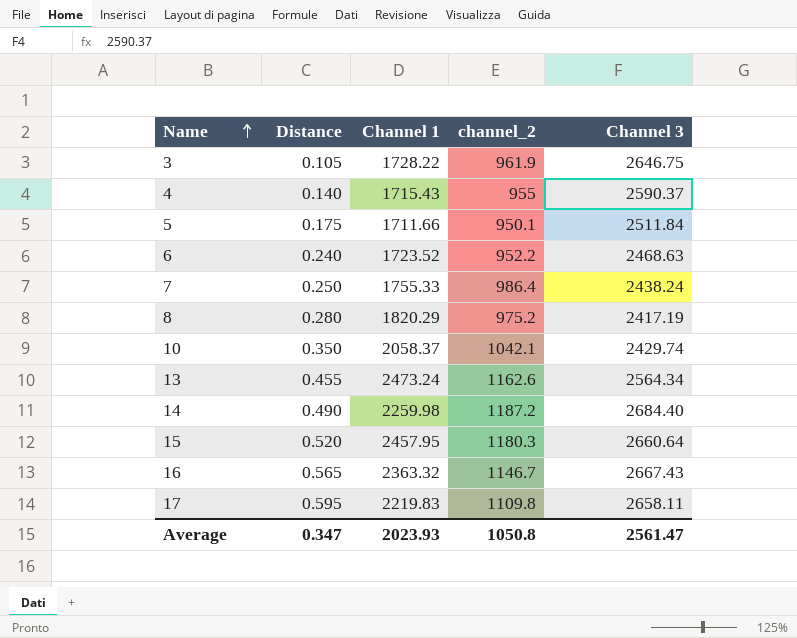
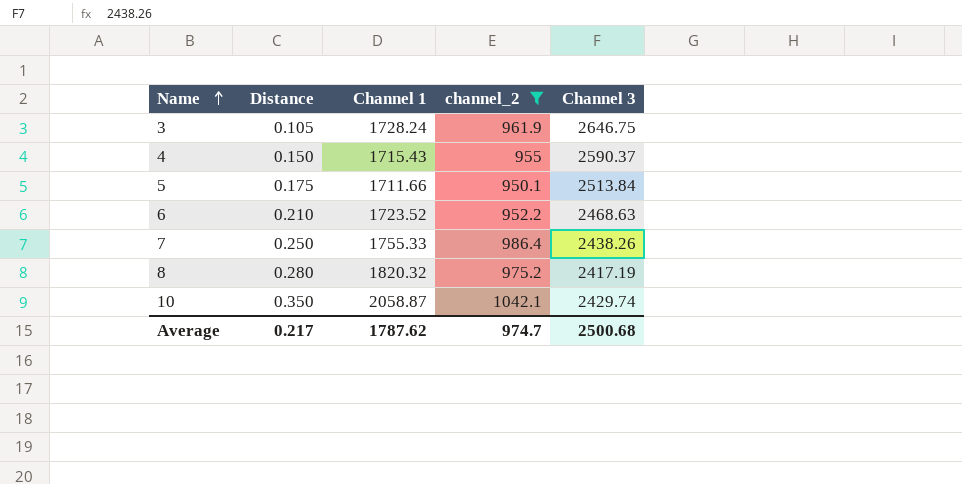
filter: none -> channel_2 <= 1042.1
3 | Channel 1: 1728.22 -> 1728.24
4 | Distance: 0.140 -> 0.150
5 | Channel 3: 2511.84 -> 2513.84
6 | Distance: 0.240 -> 0.210
7 | Channel 3: 2438.24 -> 2438.26
8 | Channel 1: 1820.29 -> 1820.32
10 | Channel 1: 2058.37 -> 2058.87
Average | Distance: 0.347 -> 0.217
Average | Channel 1: 2023.93 -> 1787.62
Average | channel_2: 1050.8 -> 974.7
Average | Channel 3: 2561.47 -> 2500.68

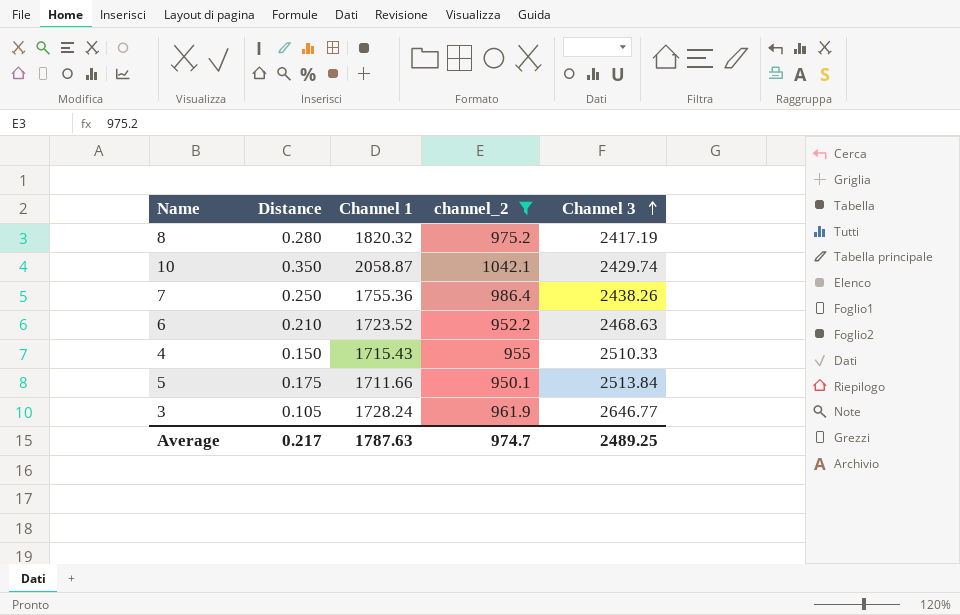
row order: Name ascending -> Channel 3 ascending
7 | Channel 1: 1755.33 -> 1755.36
4 | Channel 3: 2590.37 -> 2510.33
3 | Channel 3: 2646.75 -> 2646.77
Average | Channel 1: 1787.62 -> 1787.63
Average | Channel 3: 2500.68 -> 2489.25

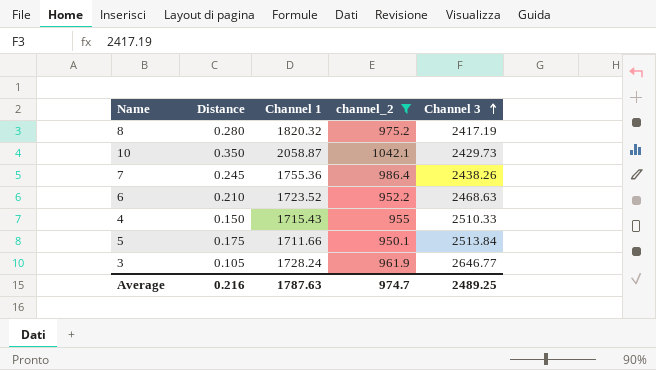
10 | Channel 3: 2429.74 -> 2429.73
7 | Distance: 0.250 -> 0.245
Average | Distance: 0.217 -> 0.216

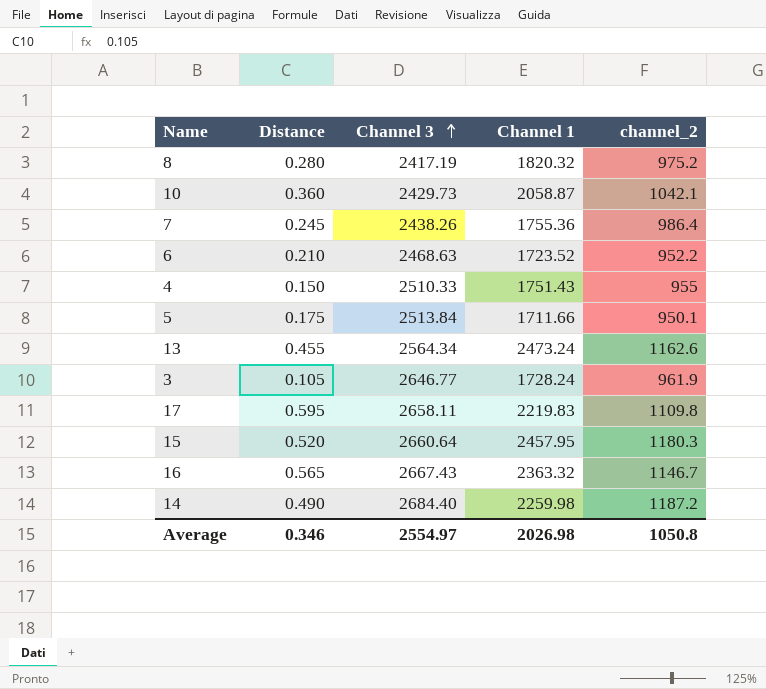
filter: channel_2 <= 1042.1 -> none
column Channel 3 | position: 5 -> 3
10 | Distance: 0.350 -> 0.360
4 | Channel 1: 1715.43 -> 1751.43
Average | Distance: 0.216 -> 0.346
Average | Channel 3: 2489.25 -> 2554.97
Average | Channel 1: 1787.63 -> 2026.98
Average | channel_2: 974.7 -> 1050.8

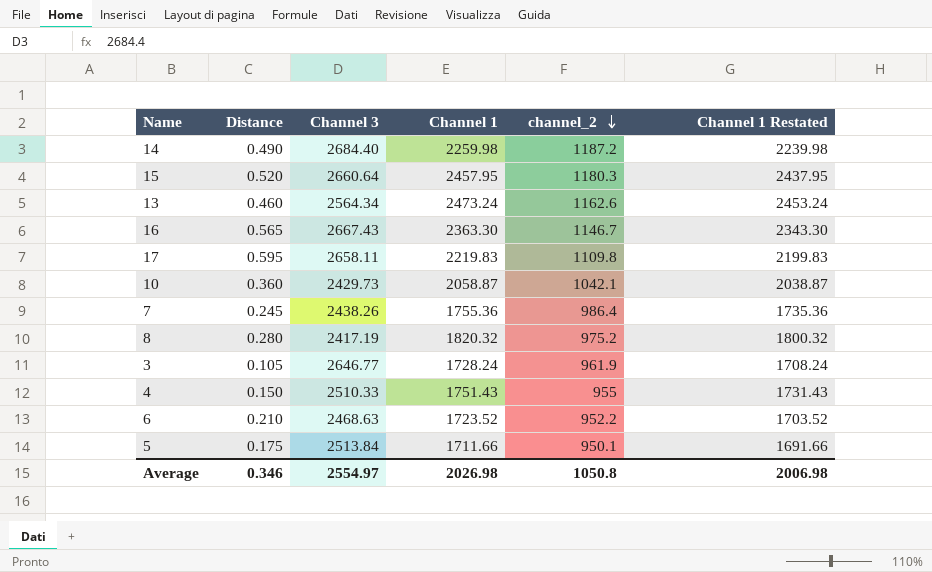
row order: Channel 3 ascending -> channel_2 descending
column Channel 1 Restated | formula: none -> [Channel 1] - 20
13 | Distance: 0.455 -> 0.460
16 | Channel 1: 2363.32 -> 2363.30

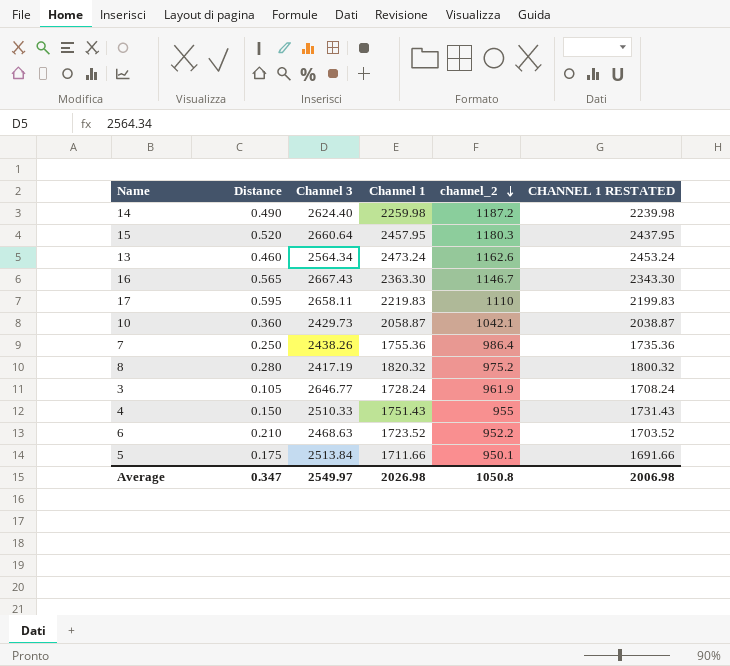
column name: Channel 1 Restated -> CHANNEL 1 RESTATED
14 | Channel 3: 2684.40 -> 2624.40
17 | channel_2: 1109.8 -> 1110
7 | Distance: 0.245 -> 0.250
Average | Distance: 0.346 -> 0.347
Average | Channel 3: 2554.97 -> 2549.97

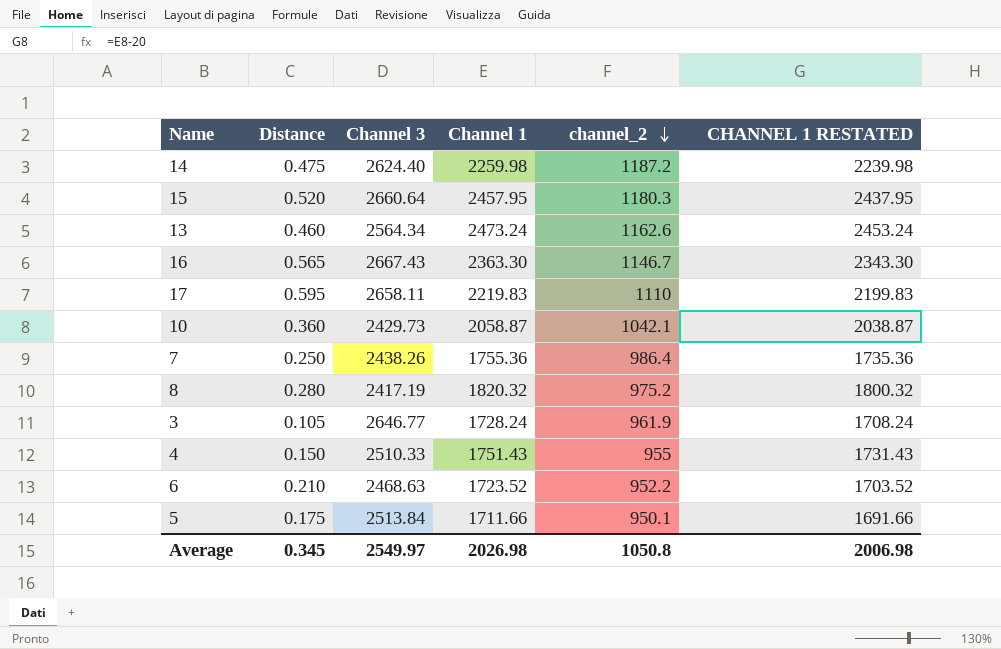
14 | Distance: 0.490 -> 0.475
Average | Distance: 0.347 -> 0.345

